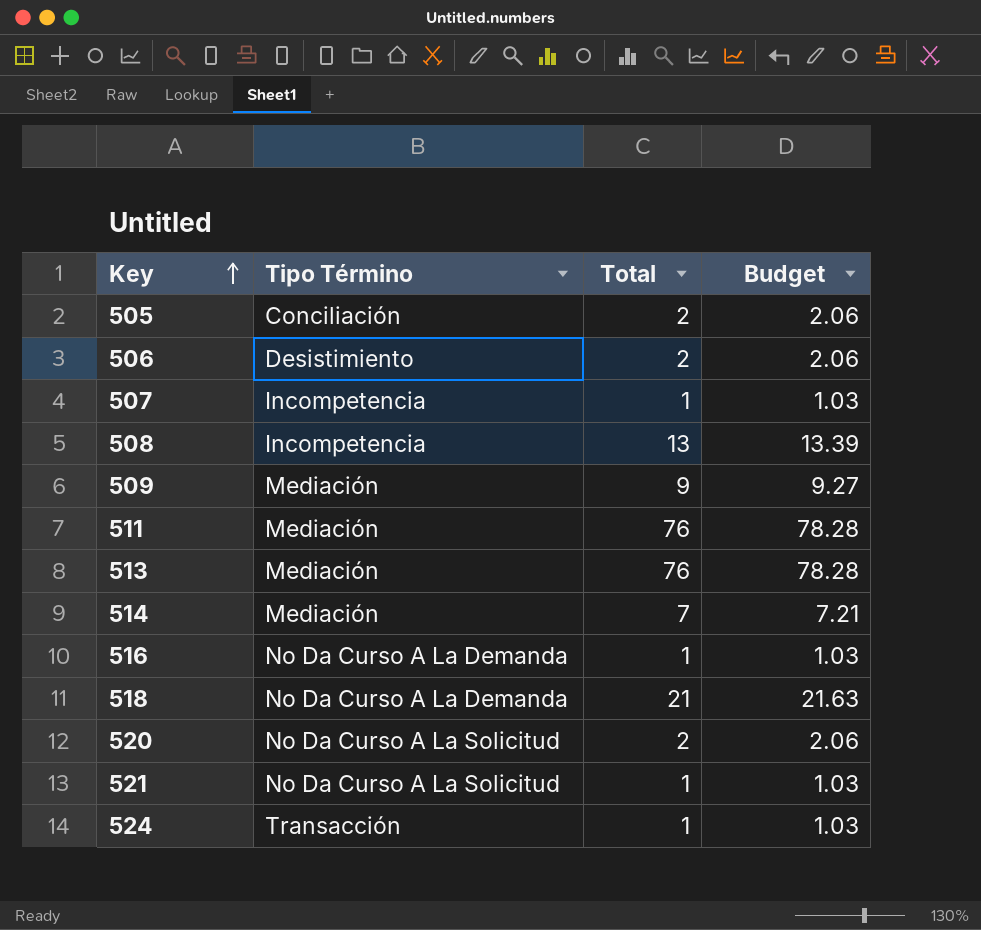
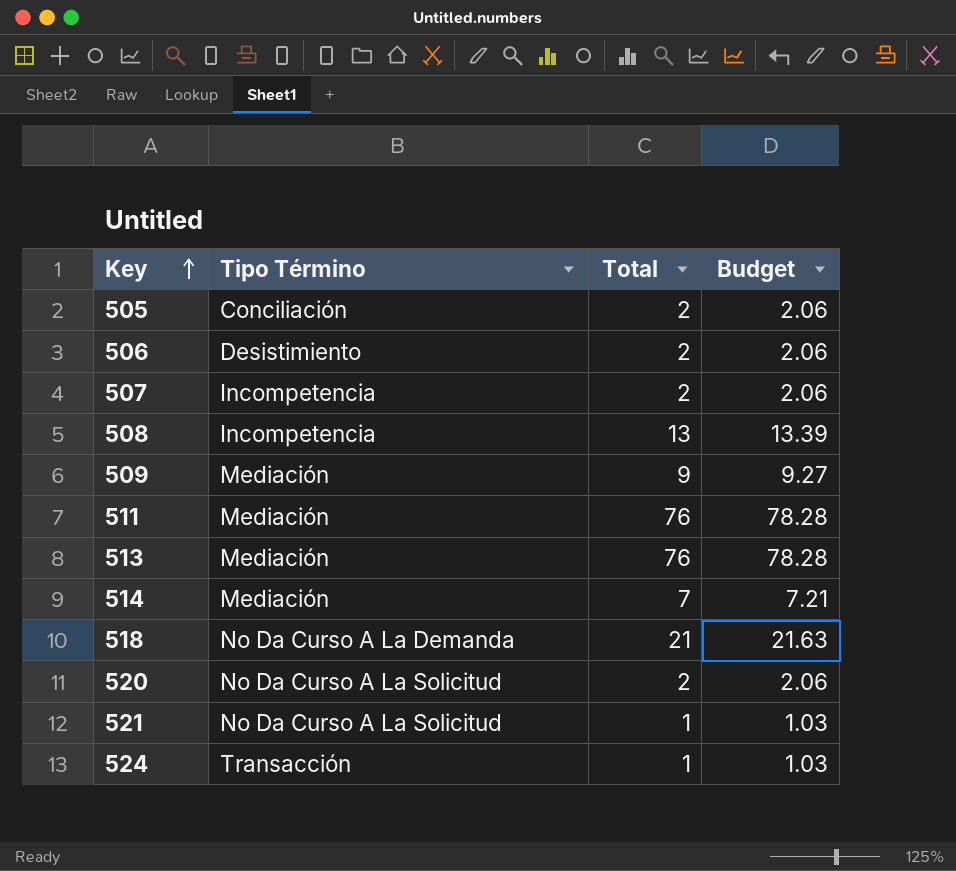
row 516: No Da Curso A La Demanda | 1 | 1.03 -> none
507 | Total: 1 -> 2
507 | Budget: 1.03 -> 2.06

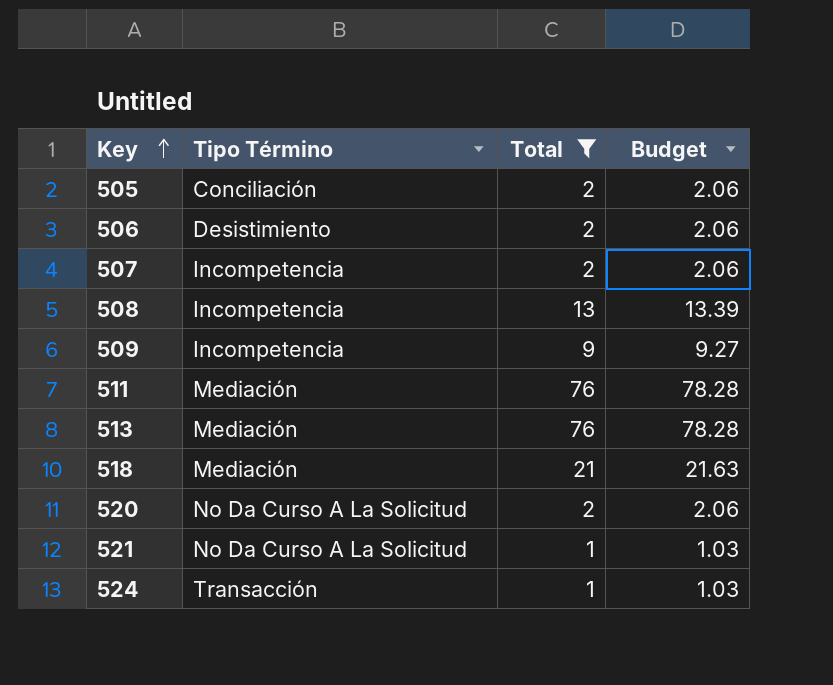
filter: none -> Total != 7
509 | Tipo Término: Mediación -> Incompetencia
518 | Tipo Término: No Da Curso A La Demanda -> Mediación

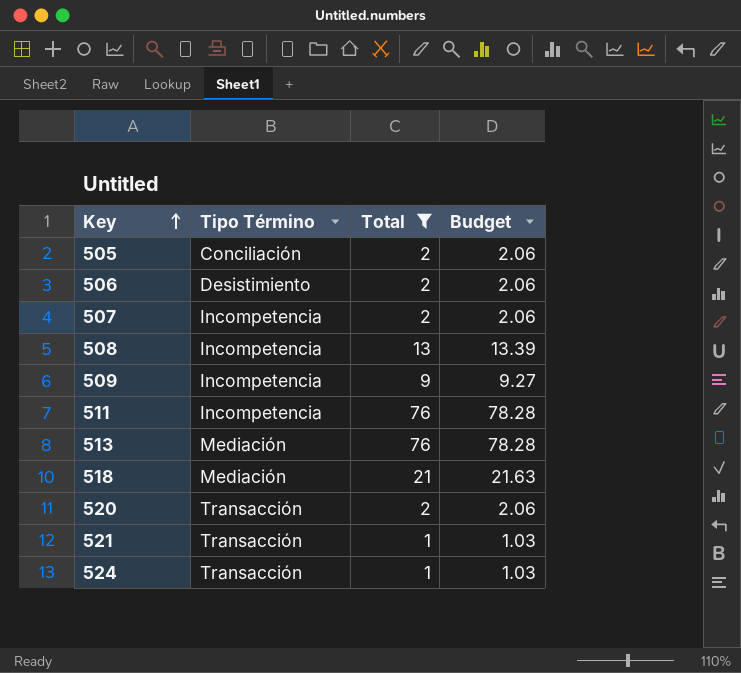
511 | Tipo Término: Mediación -> Incompetencia
520 | Tipo Término: No Da Curso A La Solicitud -> Transacción
521 | Tipo Término: No Da Curso A La Solicitud -> Transacción

